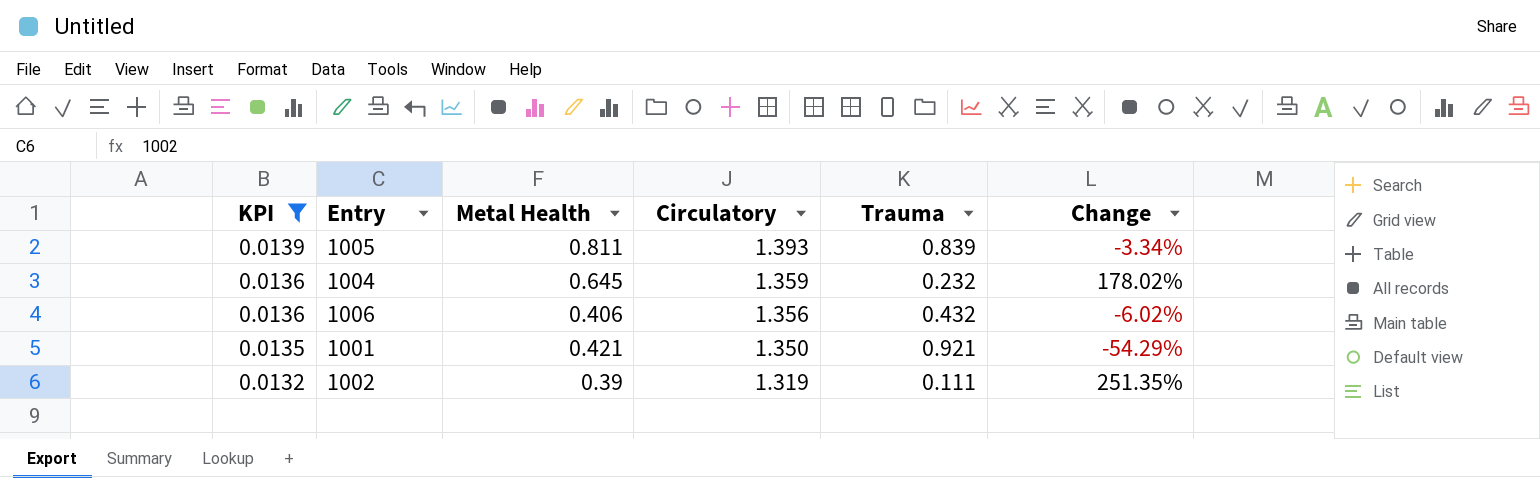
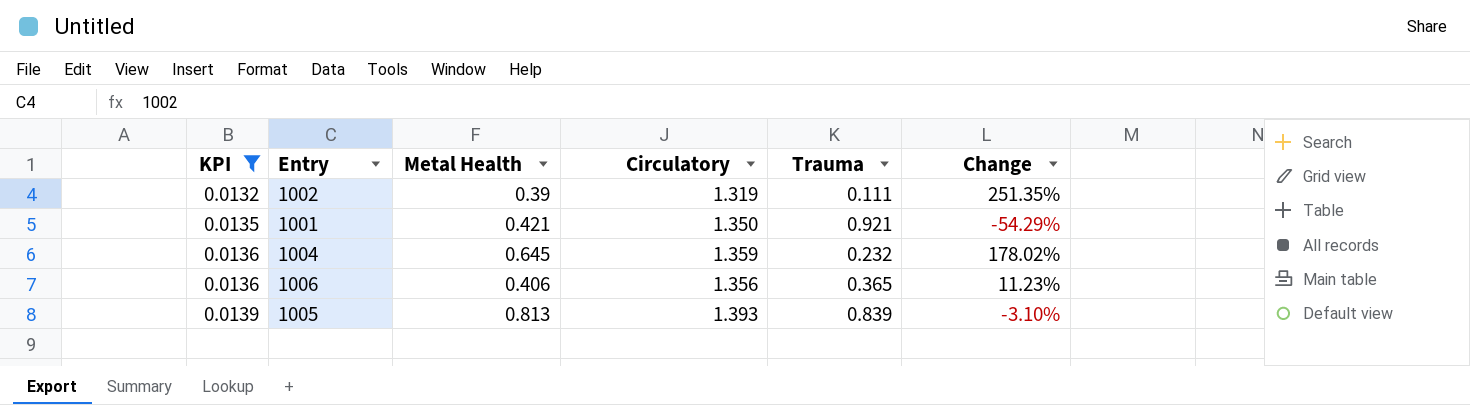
row order: KPI descending -> KPI ascending
1006 | Trauma: 0.432 -> 0.365
1006 | Change: -6.02% -> 11.23%
1005 | Metal Health: 0.811 -> 0.813
1005 | Change: -3.34% -> -3.10%

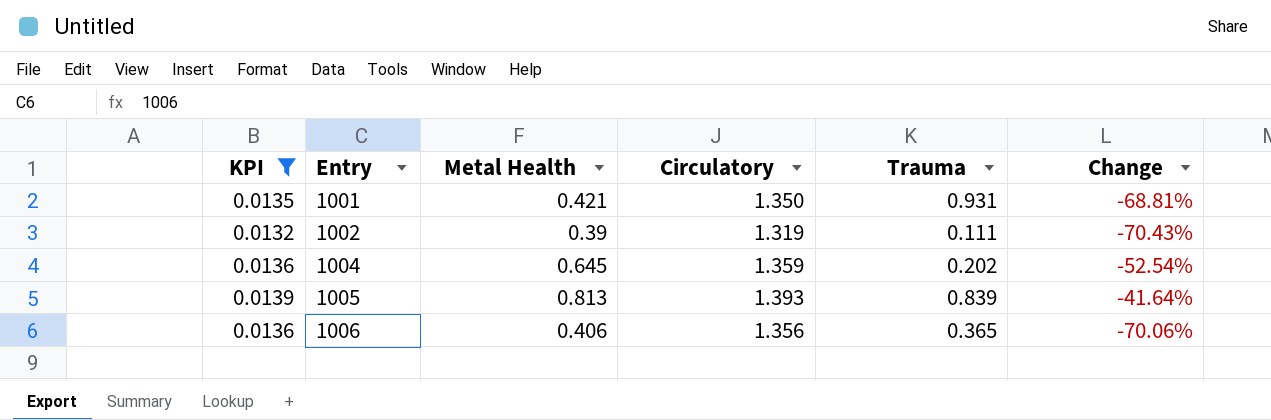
row order: KPI ascending -> Entry ascending
column Change | formula: ([Metal Health] - [Trauma]) / [Trauma] -> ([Metal Health] - [Circulatory]) / [Circulatory]
1001 | Trauma: 0.921 -> 0.931
1004 | Trauma: 0.232 -> 0.202

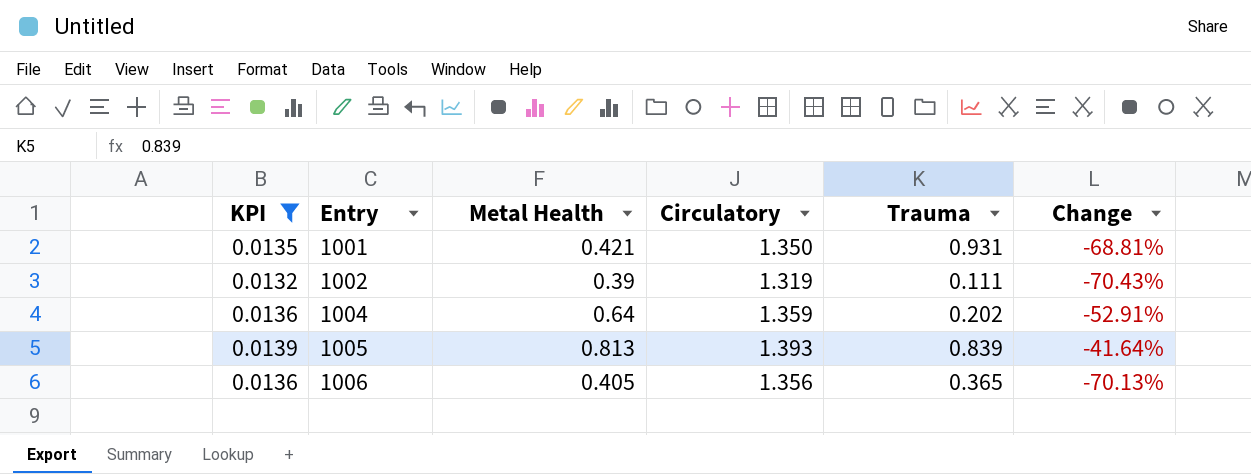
1004 | Metal Health: 0.645 -> 0.64
1004 | Change: -52.54% -> -52.91%
1006 | Metal Health: 0.406 -> 0.405
1006 | Change: -70.06% -> -70.13%

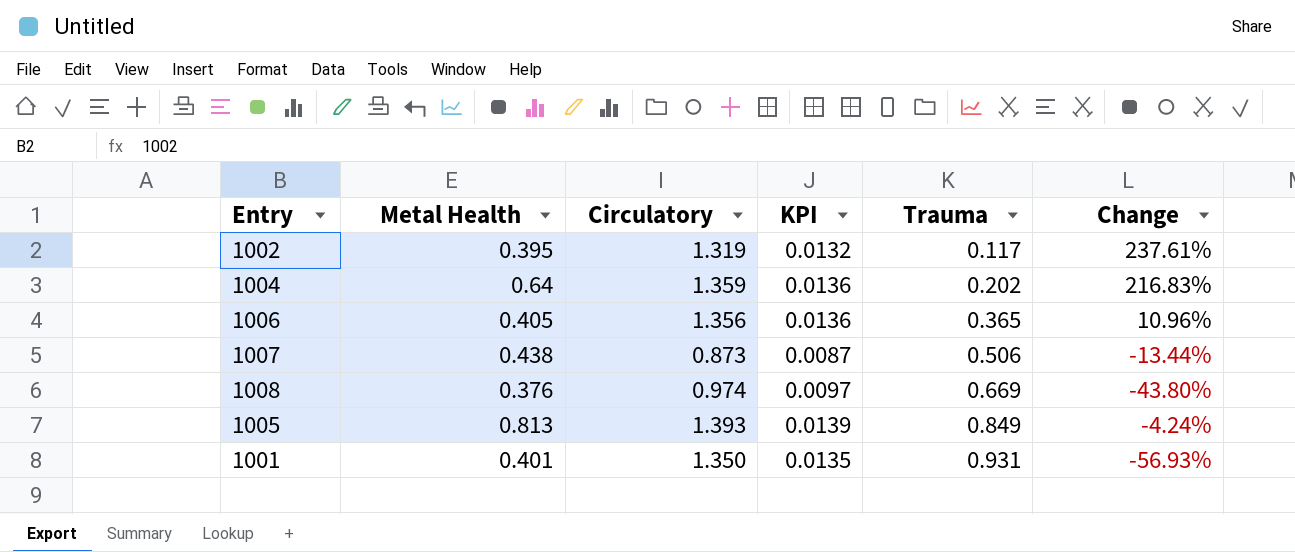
filter: KPI >= 0.0132 -> none
row order: Entry ascending -> Trauma ascending
column KPI | position: 1 -> 4
column Change | formula: ([Metal Health] - [Circulatory]) / [Circulatory] -> ([Metal Health] - [Trauma]) / [Trauma]
1002 | Metal Health: 0.39 -> 0.395
1002 | Trauma: 0.111 -> 0.117
1005 | Trauma: 0.839 -> 0.849
1001 | Metal Health: 0.421 -> 0.401

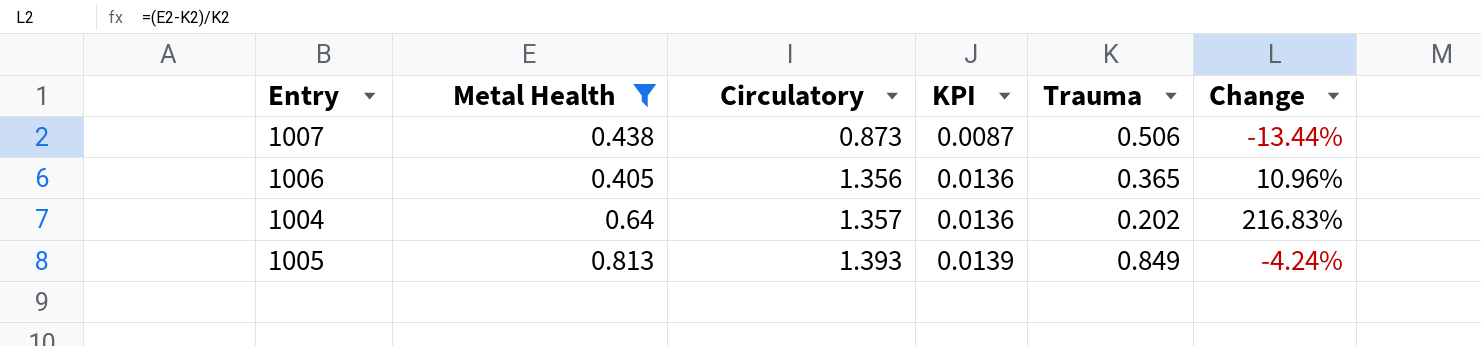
filter: none -> Metal Health >= 0.405
row order: Trauma ascending -> Circulatory ascending
1004 | Circulatory: 1.359 -> 1.357

